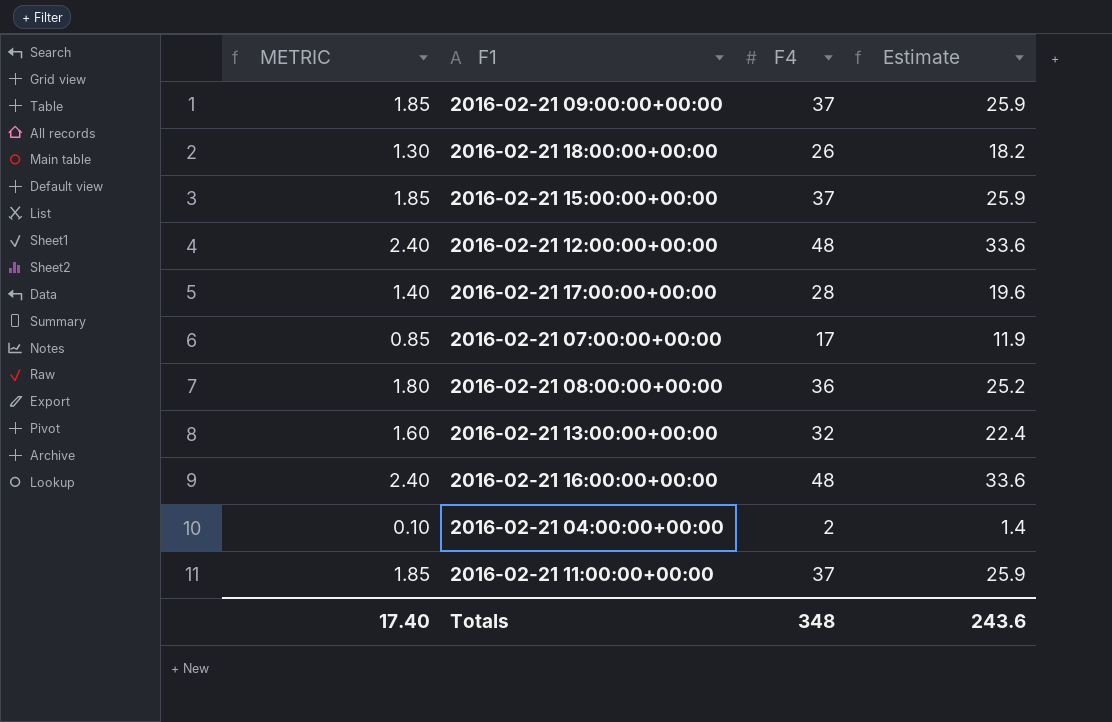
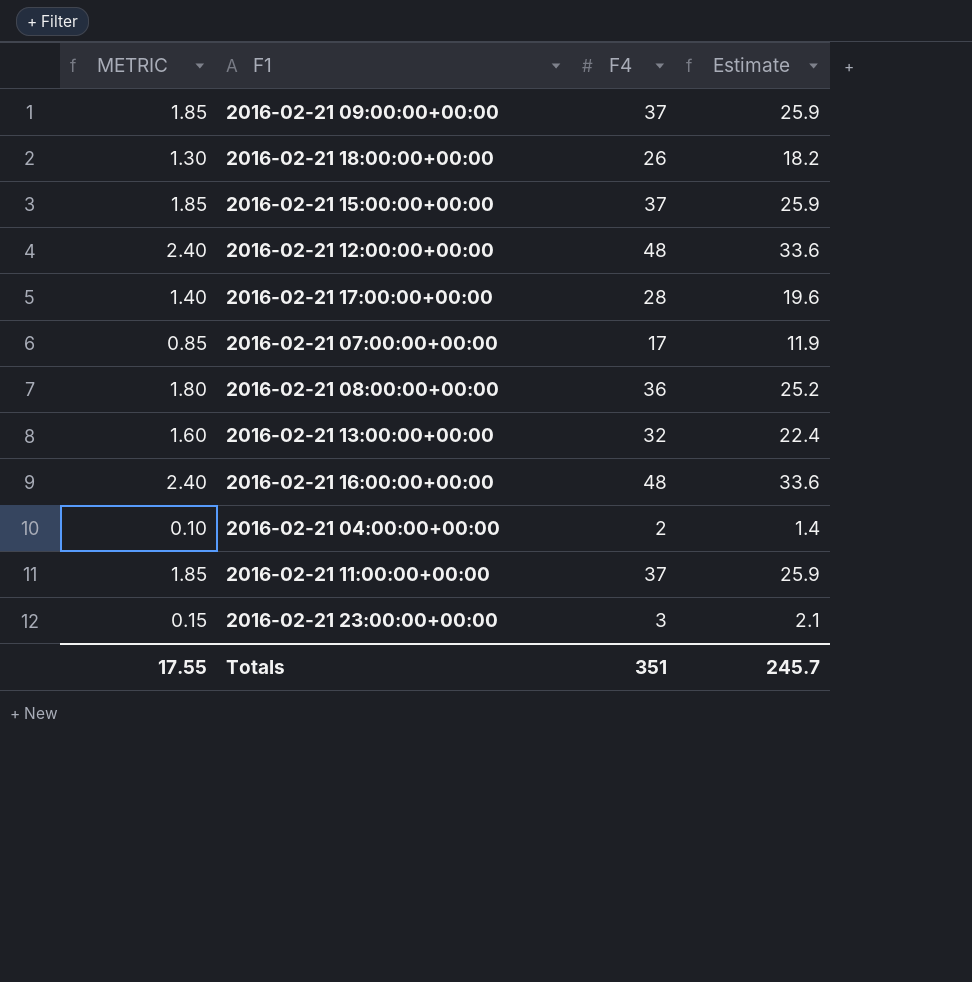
row 2016-02-21 23:00:00+00:00: none -> 0.15 | 3 | 2.1
Totals | METRIC: 17.40 -> 17.55
Totals | F4: 348 -> 351
Totals | Estimate: 243.6 -> 245.7

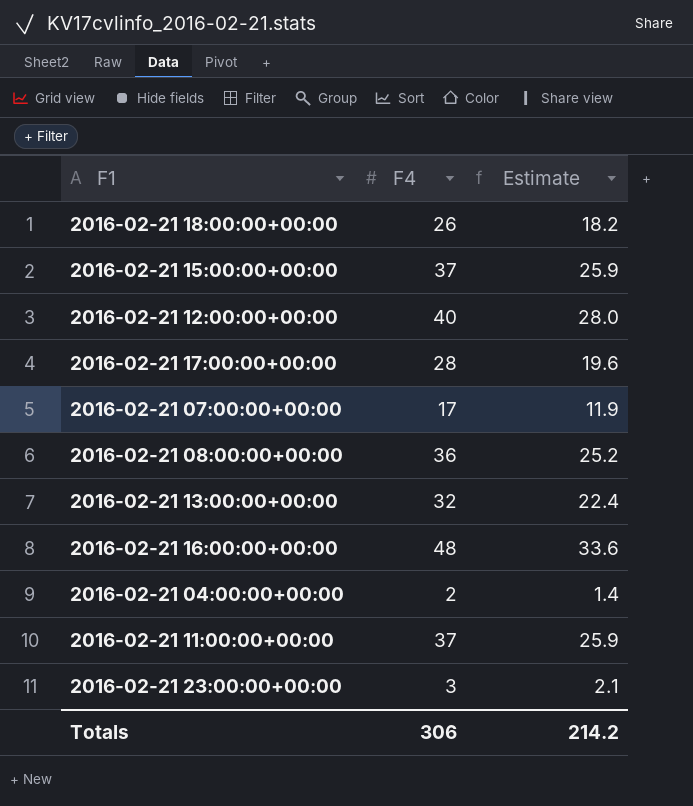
column METRIC | formula: [F4] * 0.05 -> none
row 2016-02-21 09:00:00+00:00: 1.85 | 37 | 25.9 -> none
2016-02-21 12:00:00+00:00 | F4: 48 -> 40
2016-02-21 12:00:00+00:00 | Estimate: 33.6 -> 28.0
Totals | F4: 351 -> 306
Totals | Estimate: 245.7 -> 214.2

